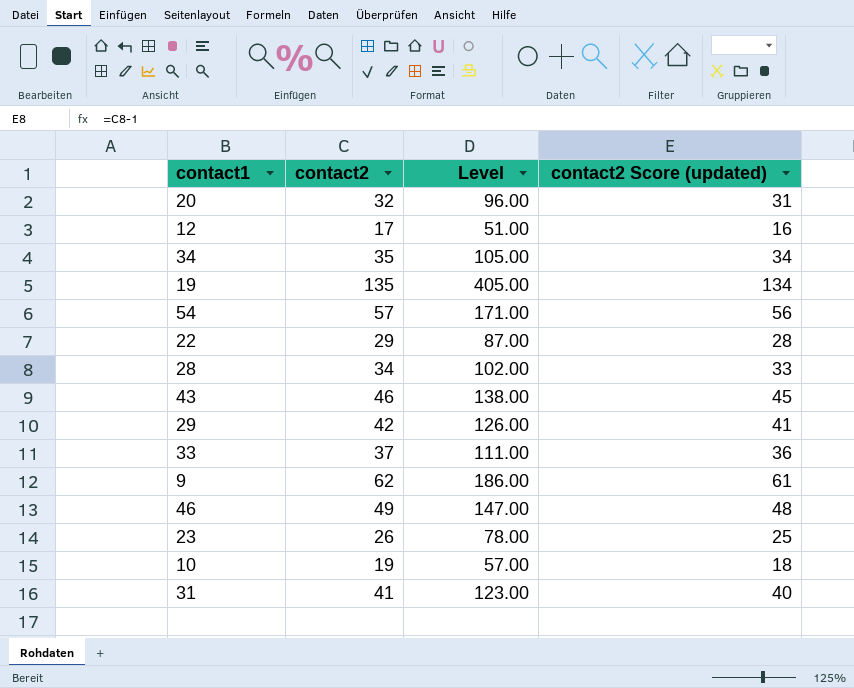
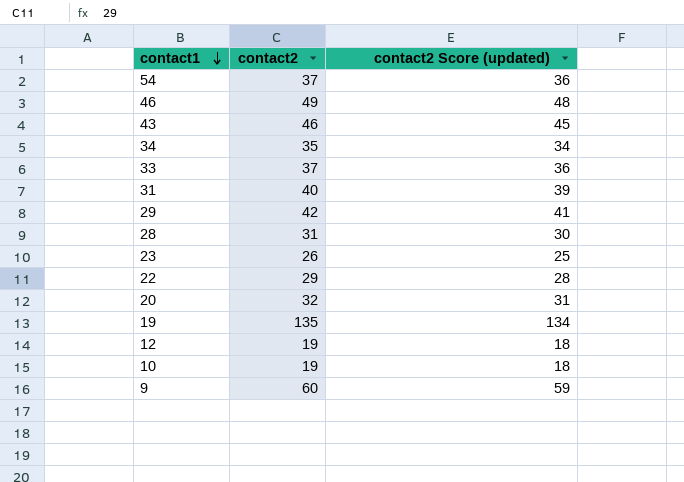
row order: none -> contact1 descending
column Level | formula: [contact2] * 3 -> none
54 | contact2: 57 -> 37
54 | contact2 Score (updated): 56 -> 36
31 | contact2: 41 -> 40
31 | contact2 Score (updated): 40 -> 39
28 | contact2: 34 -> 31
28 | contact2 Score (updated): 33 -> 30
12 | contact2: 17 -> 19
12 | contact2 Score (updated): 16 -> 18
9 | contact2: 62 -> 60
9 | contact2 Score (updated): 61 -> 59

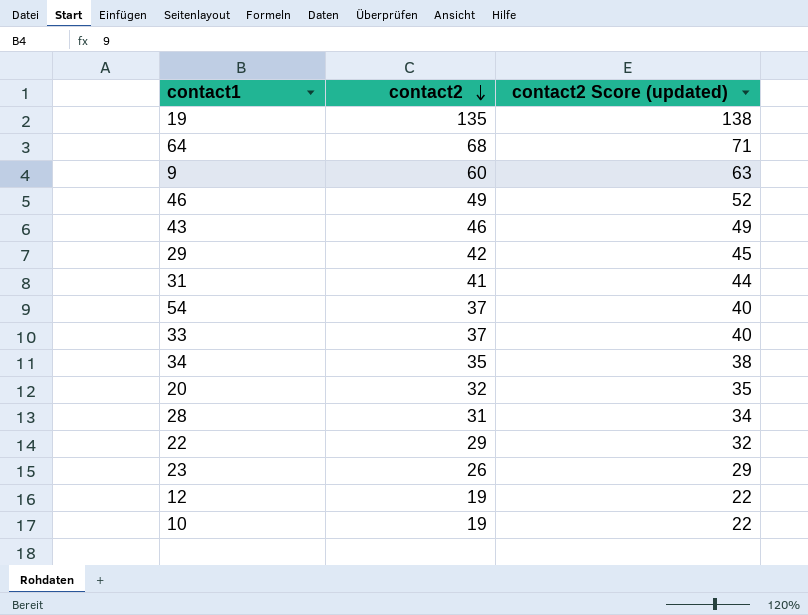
row order: contact1 descending -> contact2 descending
column contact2 Score (updated) | formula: [contact2] - 1 -> [contact2] + 3
row 64: none -> 68 | 71
31 | contact2: 40 -> 41

